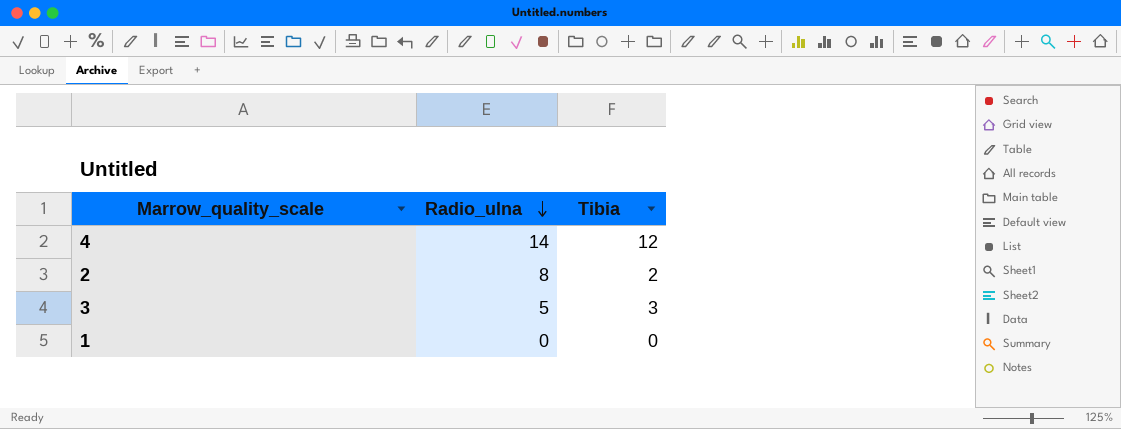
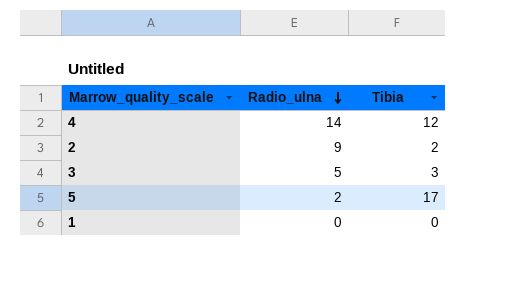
2 | Radio_ulna: 8 -> 9
row 5: none -> 2 | 17

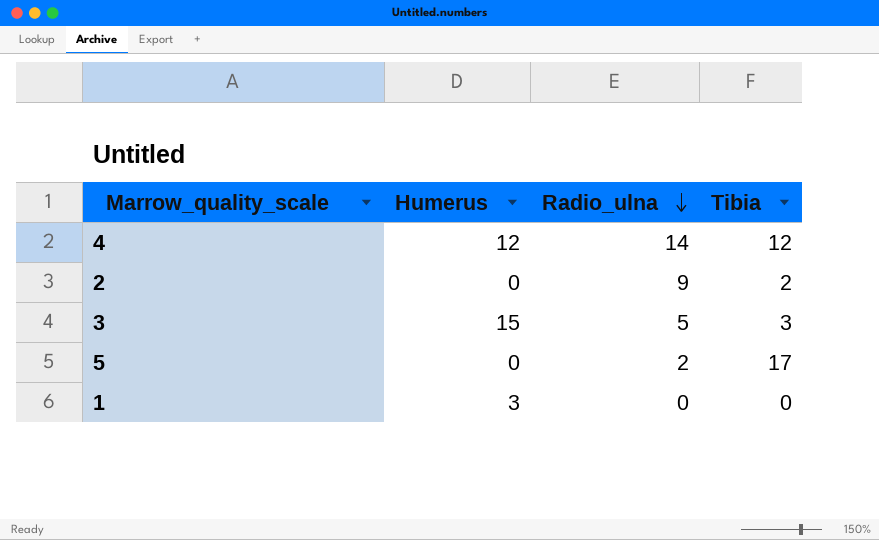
column Humerus | position: none -> 2

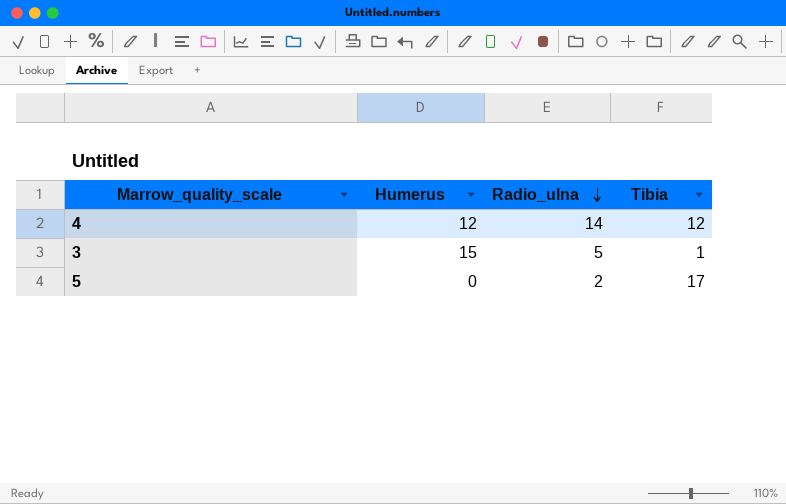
row 2: 0 | 9 | 2 -> none
row 1: 3 | 0 | 0 -> none
3 | Tibia: 3 -> 1

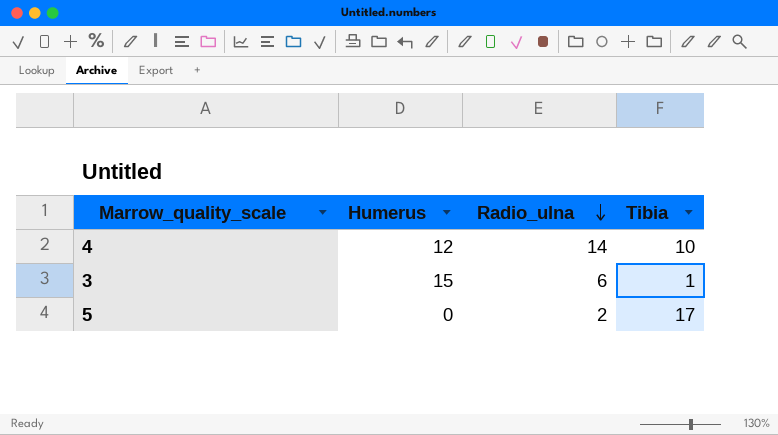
4 | Tibia: 12 -> 10
3 | Radio_ulna: 5 -> 6

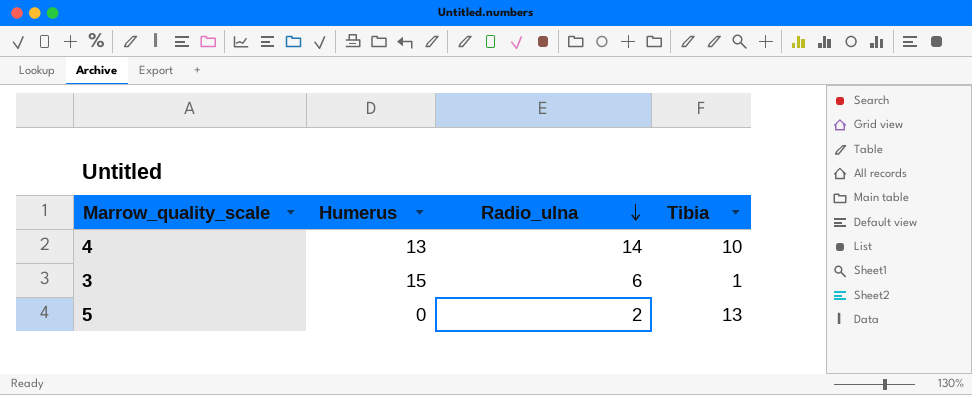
4 | Humerus: 12 -> 13
5 | Tibia: 17 -> 13

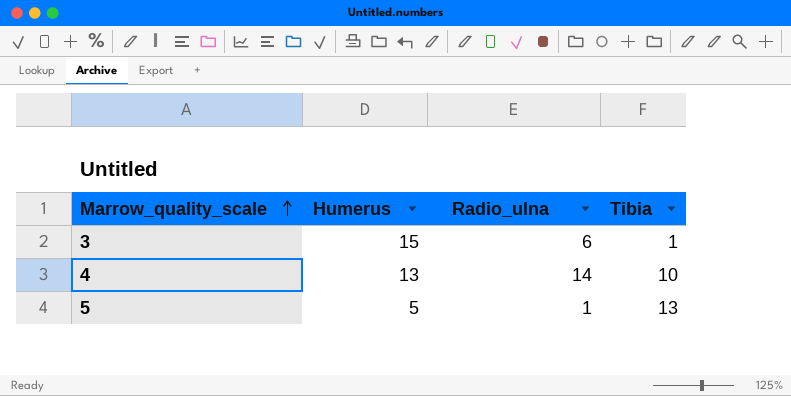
row order: Radio_ulna descending -> Marrow_quality_scale ascending
5 | Humerus: 0 -> 5
5 | Radio_ulna: 2 -> 1

